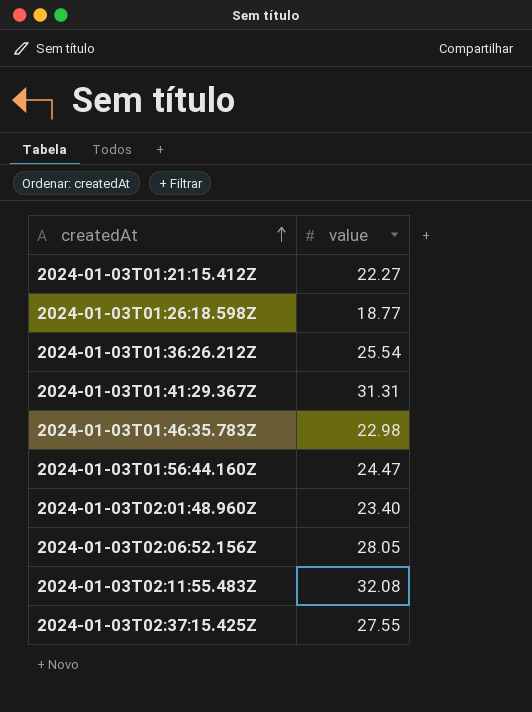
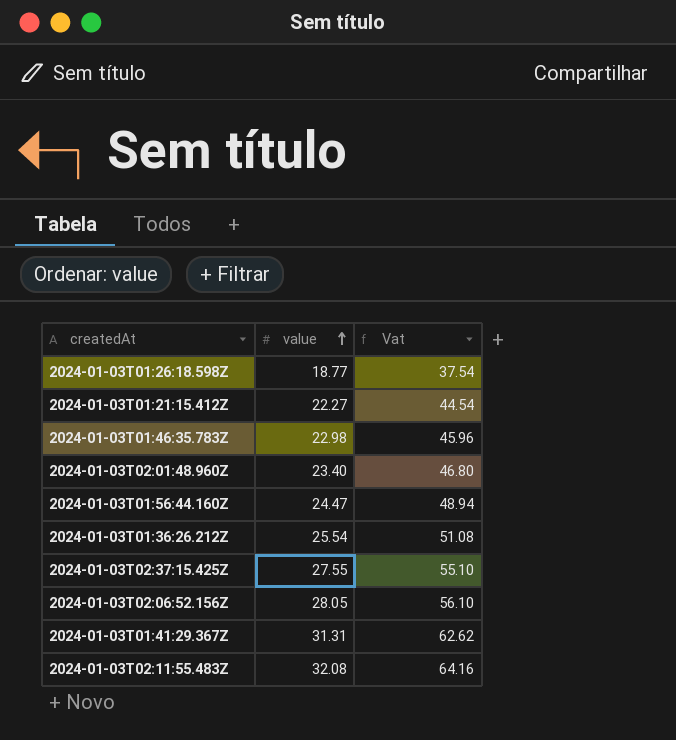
row order: createdAt ascending -> value ascending
column Vat | formula: none -> [value] * 2

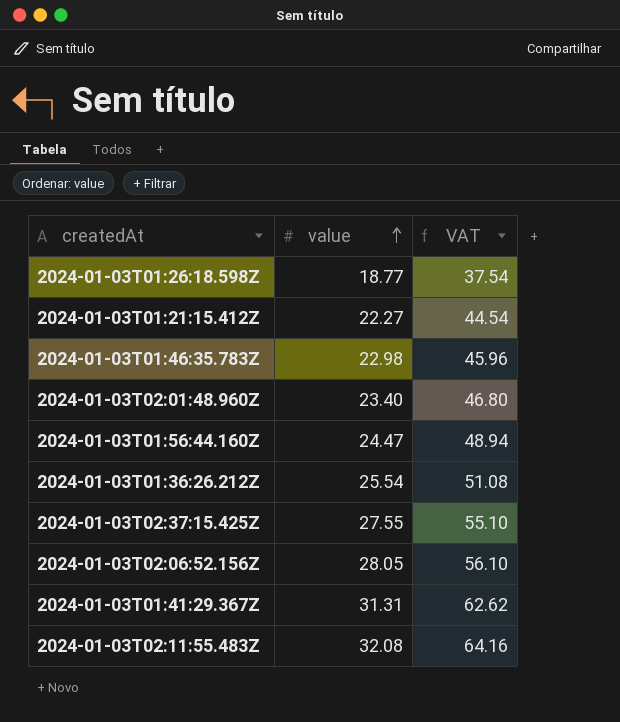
column name: Vat -> VAT

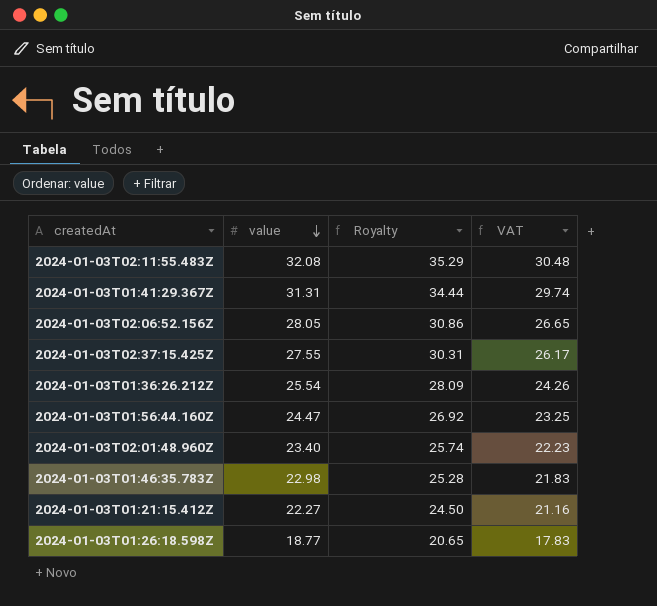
row order: value ascending -> value descending
column Royalty | formula: none -> [value] * 1.1
column VAT | formula: [value] * 2 -> [value] * 0.95

